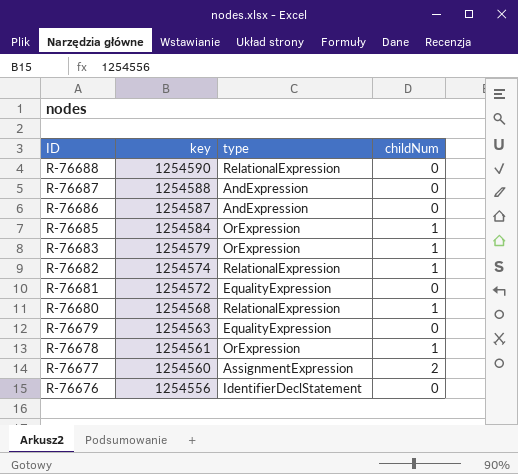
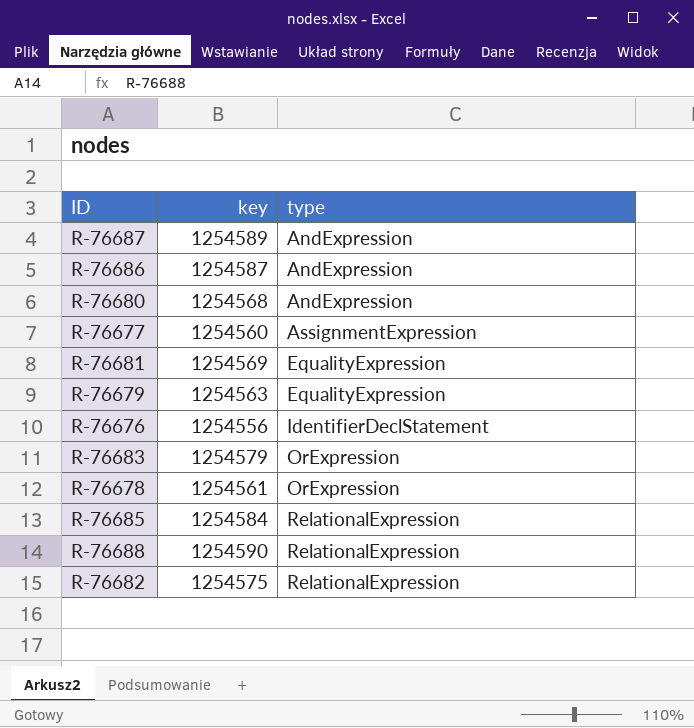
row order: ID descending -> type ascending
column childNum | position: 4 -> none
R-76687 | key: 1254588 -> 1254589
R-76680 | type: RelationalExpression -> AndExpression
R-76681 | key: 1254572 -> 1254569
R-76685 | type: OrExpression -> RelationalExpression
R-76682 | key: 1254574 -> 1254575

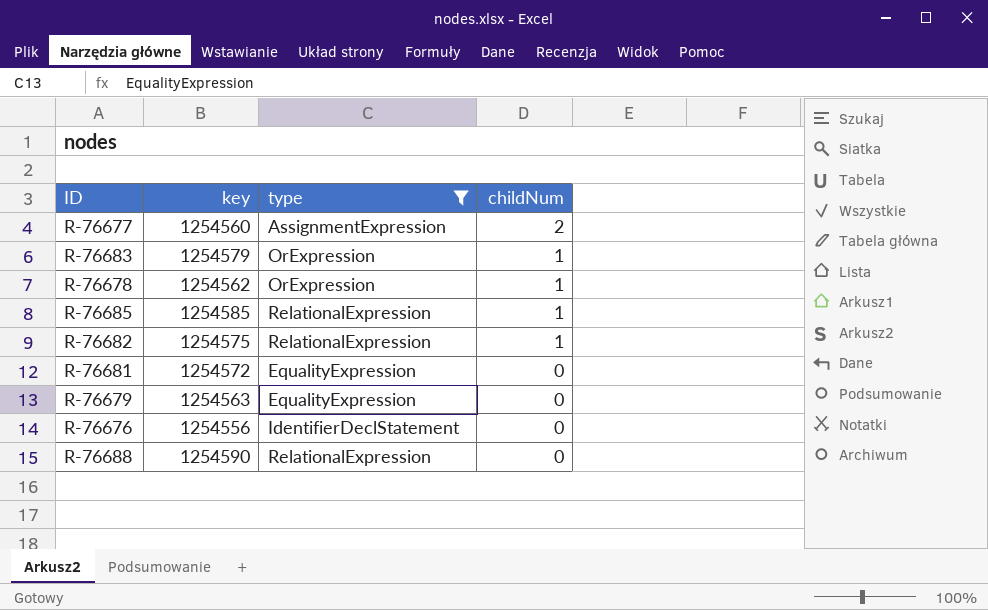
filter: none -> type != AndExpression
row order: type ascending -> childNum descending
column childNum | position: none -> 4
R-76678 | key: 1254561 -> 1254562
R-76685 | key: 1254584 -> 1254585
R-76681 | key: 1254569 -> 1254572

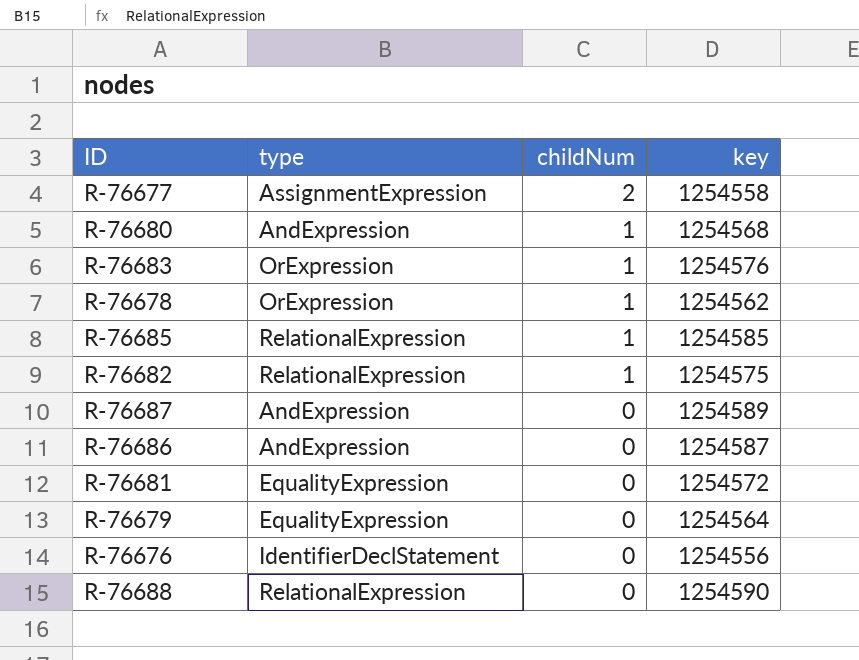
filter: type != AndExpression -> none
column key | position: 2 -> 4
R-76677 | key: 1254560 -> 1254558
R-76683 | key: 1254579 -> 1254576
R-76679 | key: 1254563 -> 1254564

